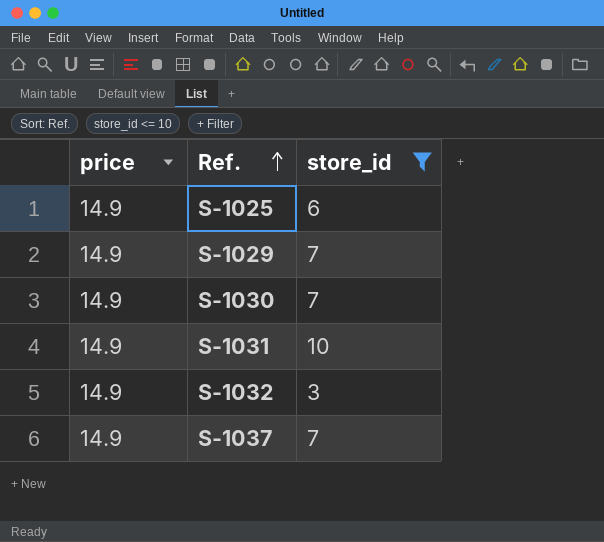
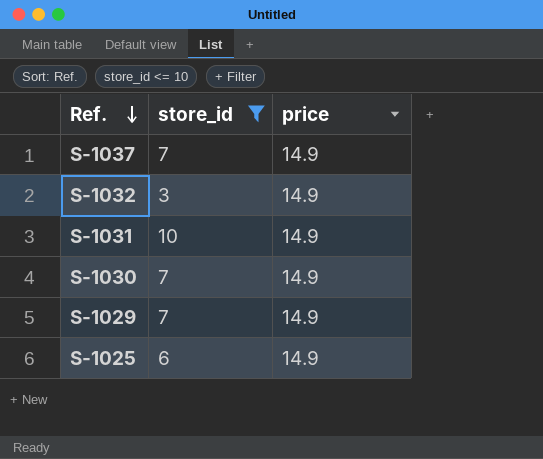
row order: Ref. ascending -> Ref. descending
column price | position: 1 -> 3

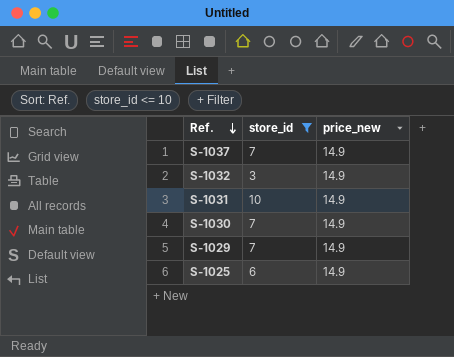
column name: price -> price_new

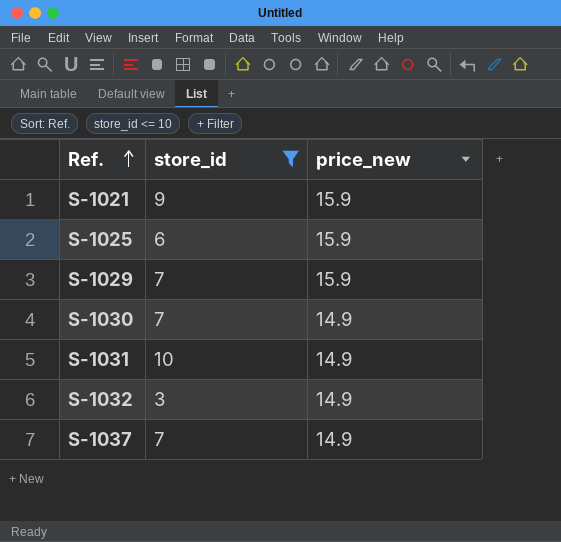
row order: Ref. descending -> Ref. ascending
row S-1021: none -> 9 | 15.9
S-1025 | price_new: 14.9 -> 15.9
S-1029 | price_new: 14.9 -> 15.9

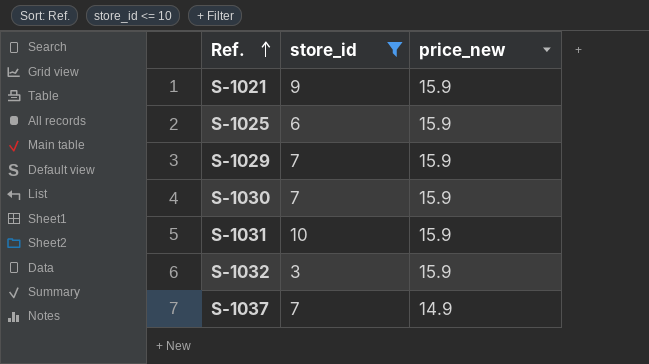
S-1030 | price_new: 14.9 -> 15.9
S-1031 | price_new: 14.9 -> 15.9
S-1032 | price_new: 14.9 -> 15.9

